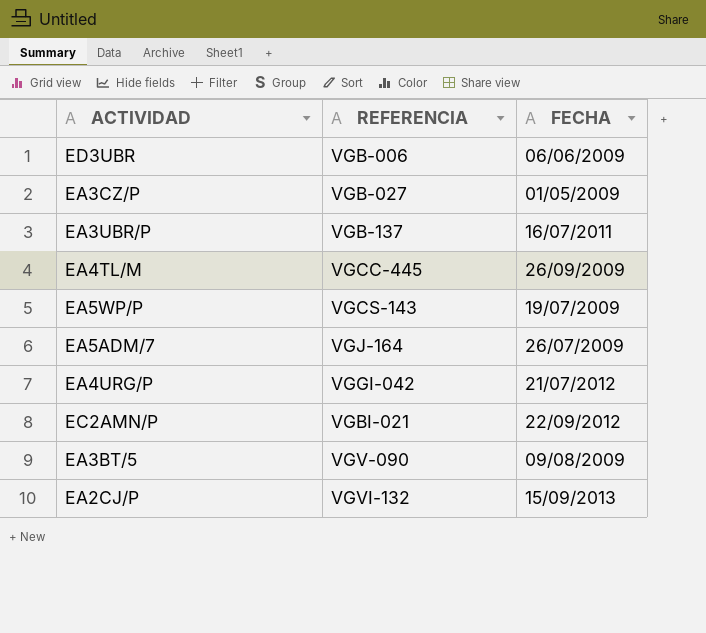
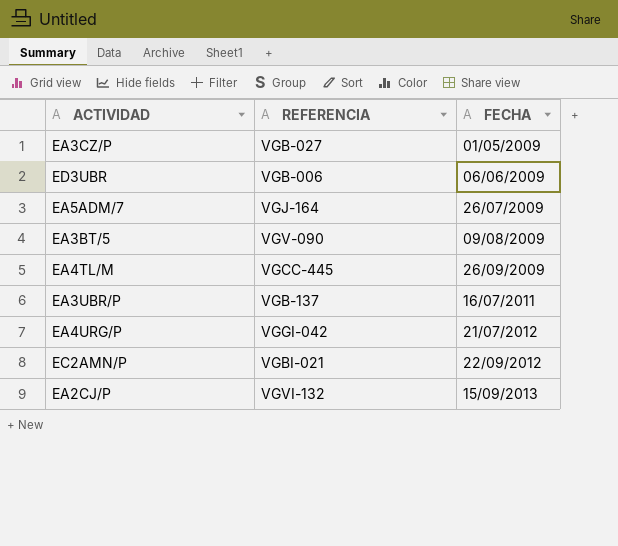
row order: none -> FECHA ascending
row EA5WP/P: VGCS-143 | 19/07/2009 -> none

